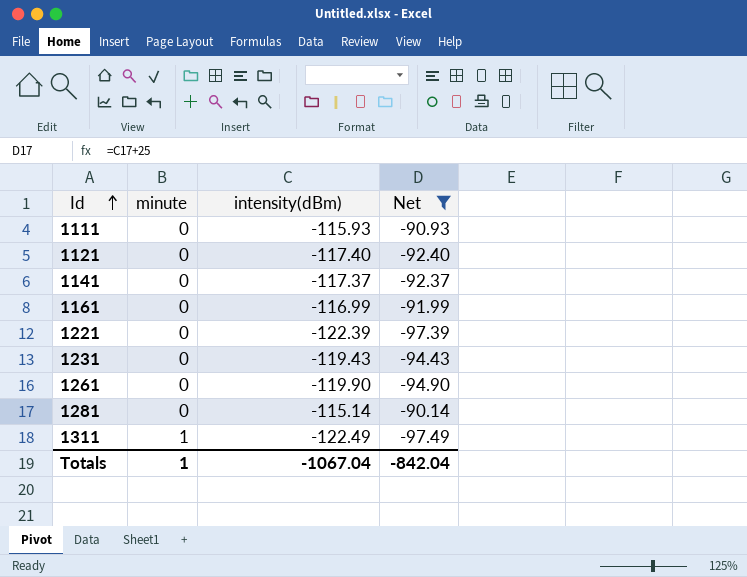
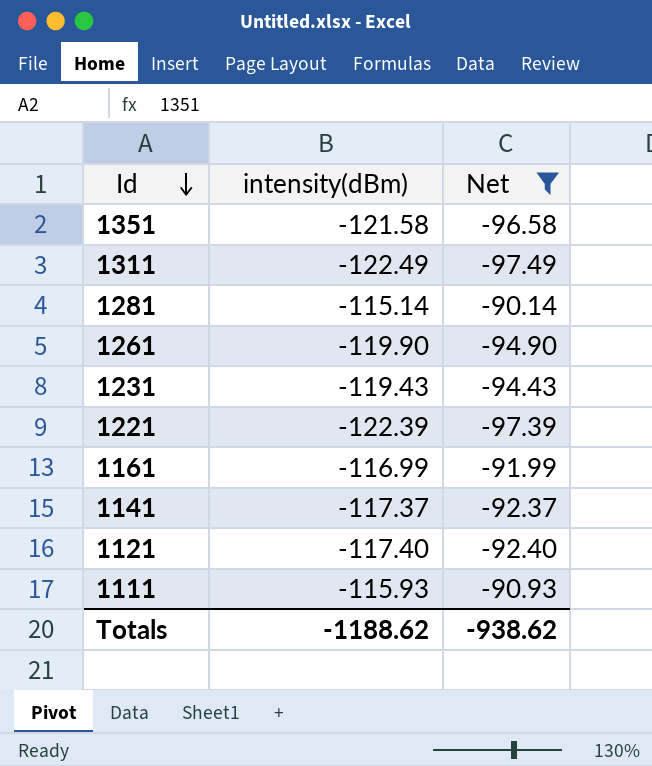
row order: Id ascending -> Id descending
column minute | position: 2 -> none
row 1351: none -> -121.58 | -96.58
Totals | intensity(dBm): -1067.04 -> -1188.62
Totals | Net: -842.04 -> -938.62

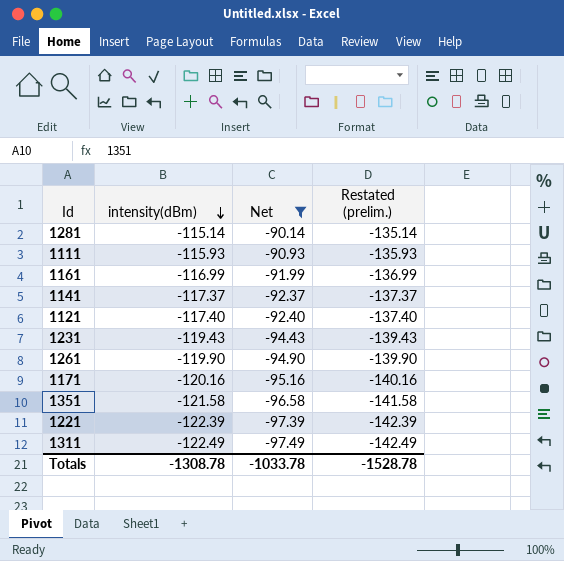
row order: Id descending -> intensity(dBm) descending
column Restated (prelim.) | formula: none -> [intensity(dBm)] - 20
row 1171: none -> -120.16 | -95.16 | -140.16
Totals | intensity(dBm): -1188.62 -> -1308.78
Totals | Net: -938.62 -> -1033.78

